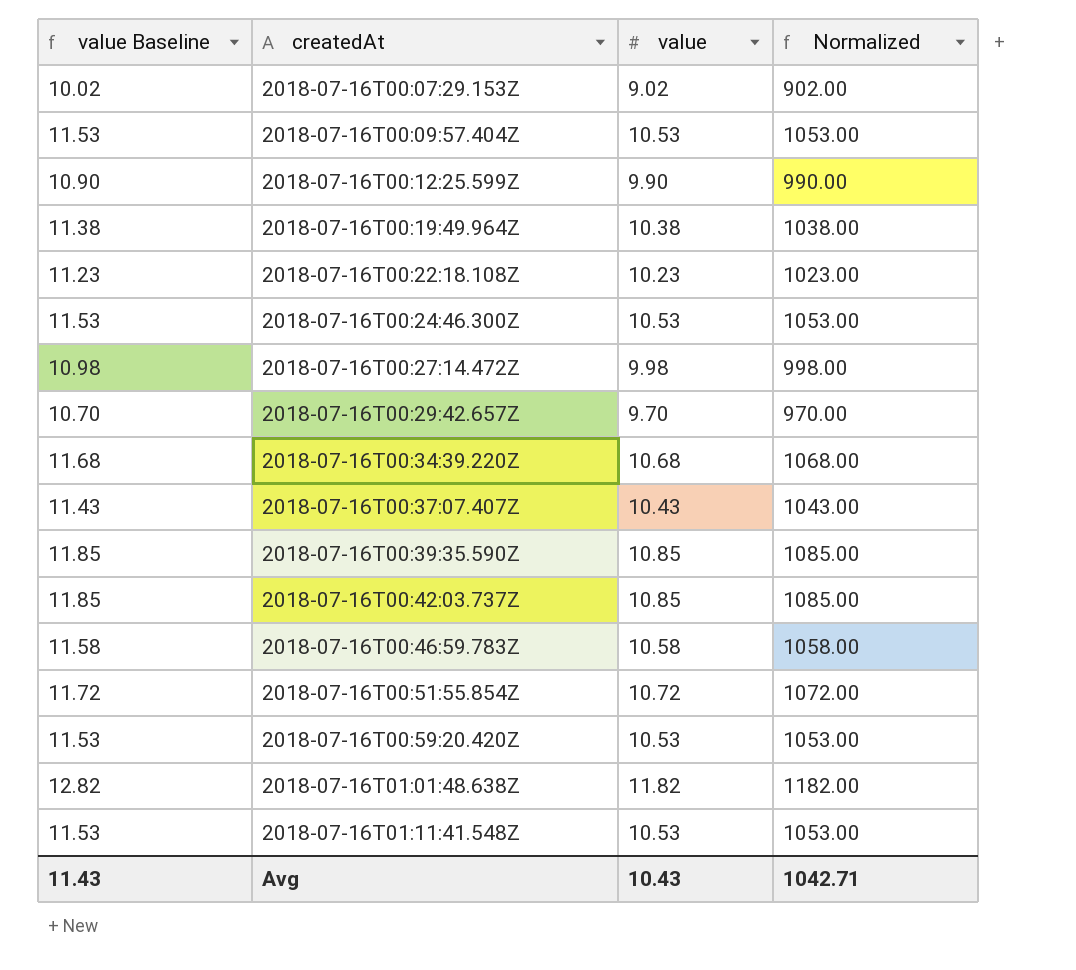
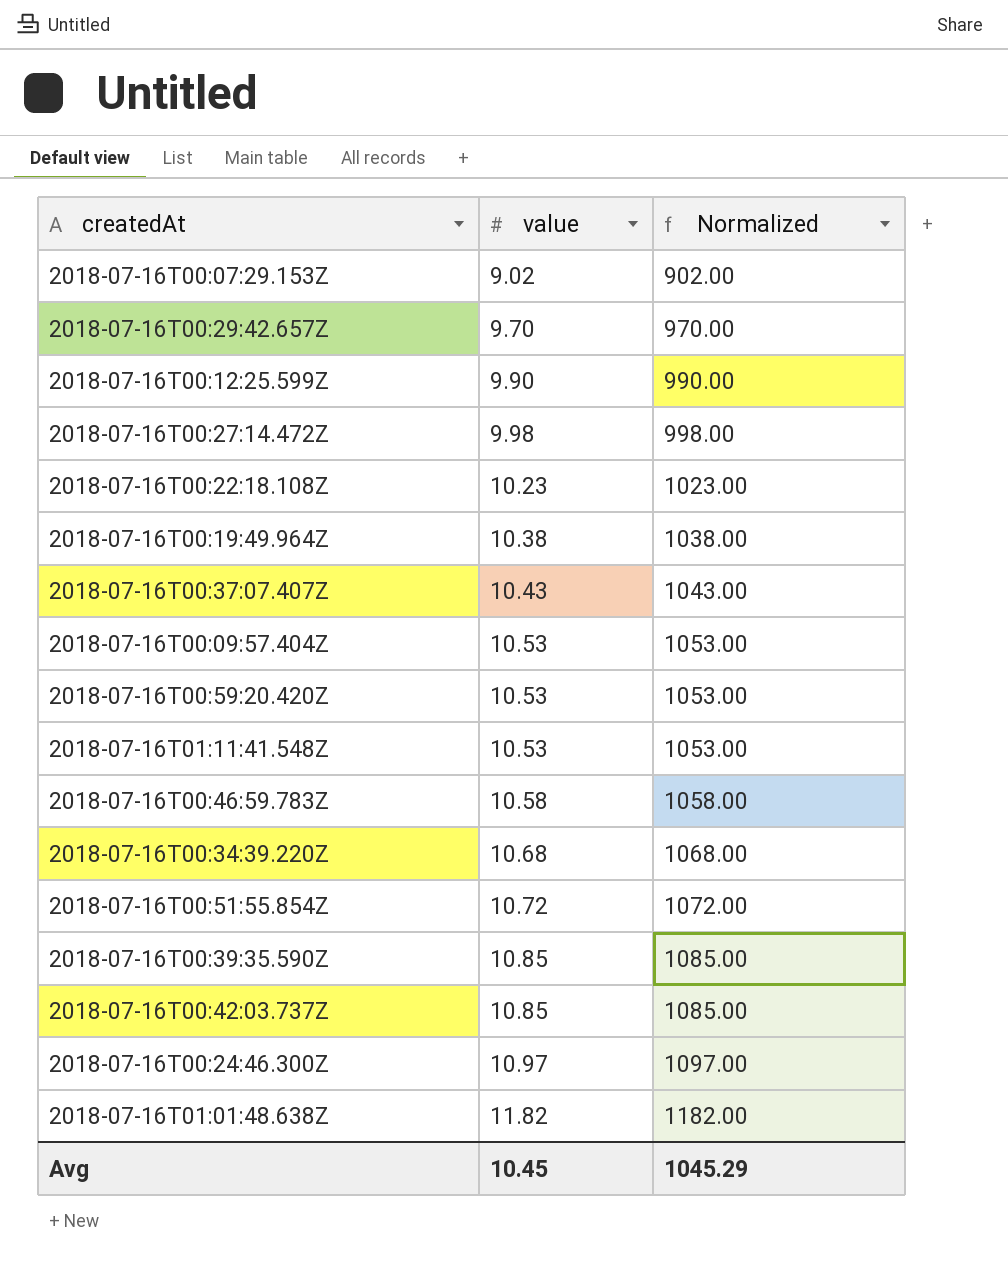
row order: createdAt ascending -> value ascending
column value Baseline | formula: [value] + 1 -> none
2018-07-16T00:24:46.300Z | value: 10.53 -> 10.97
2018-07-16T00:24:46.300Z | Normalized: 1053.00 -> 1097.00
Avg | value: 10.43 -> 10.45
Avg | Normalized: 1042.71 -> 1045.29

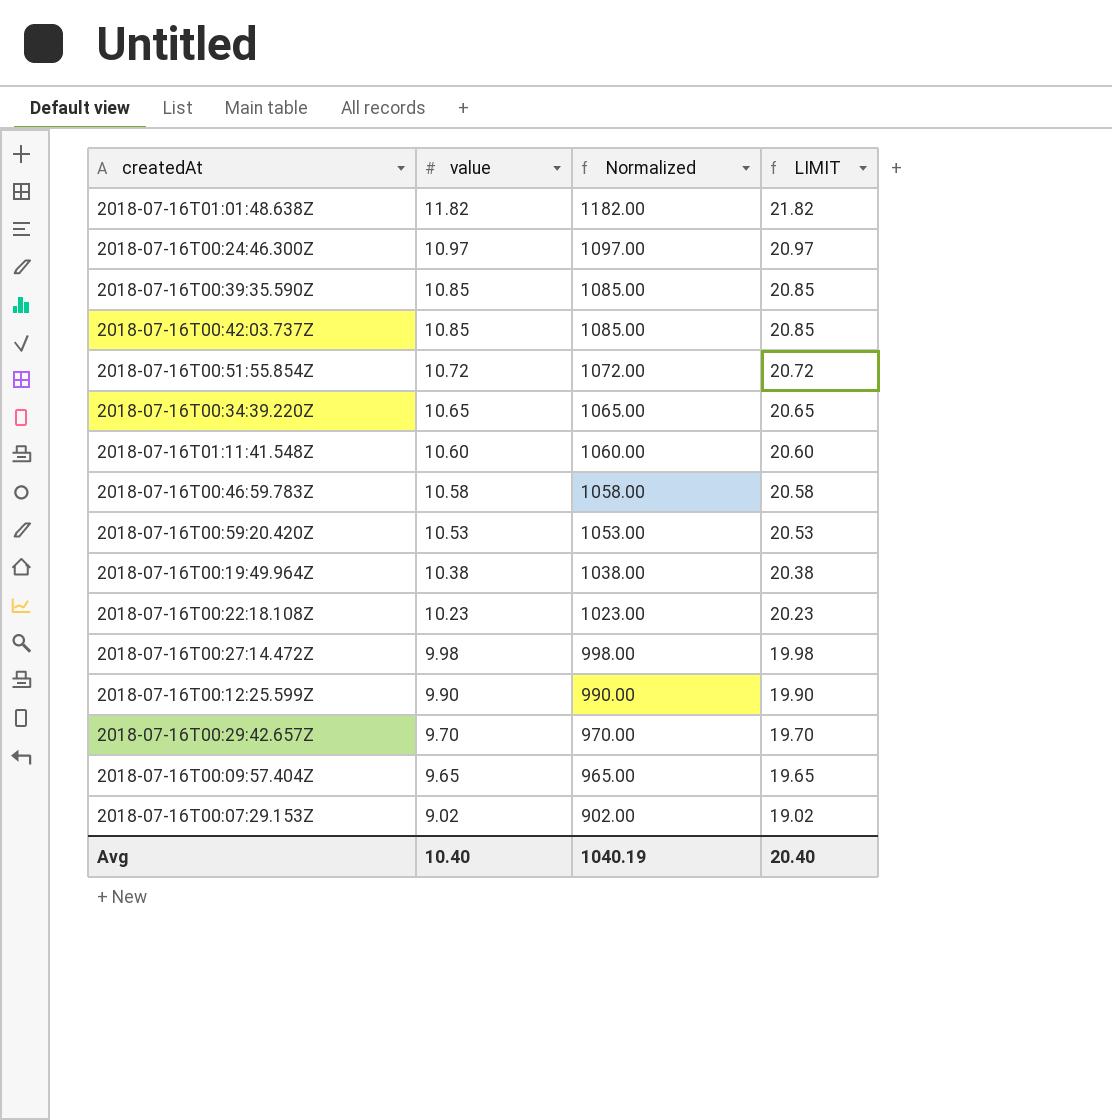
row order: value ascending -> value descending
column LIMIT | formula: none -> [value] + 10
row 2018-07-16T00:37:07.407Z: 10.43 | 1043.00 -> none
2018-07-16T00:34:39.220Z | value: 10.68 -> 10.65
2018-07-16T00:34:39.220Z | Normalized: 1068.00 -> 1065.00
2018-07-16T01:11:41.548Z | value: 10.53 -> 10.60
2018-07-16T01:11:41.548Z | Normalized: 1053.00 -> 1060.00
2018-07-16T00:09:57.404Z | value: 10.53 -> 9.65
2018-07-16T00:09:57.404Z | Normalized: 1053.00 -> 965.00
Avg | value: 10.45 -> 10.40
Avg | Normalized: 1045.29 -> 1040.19

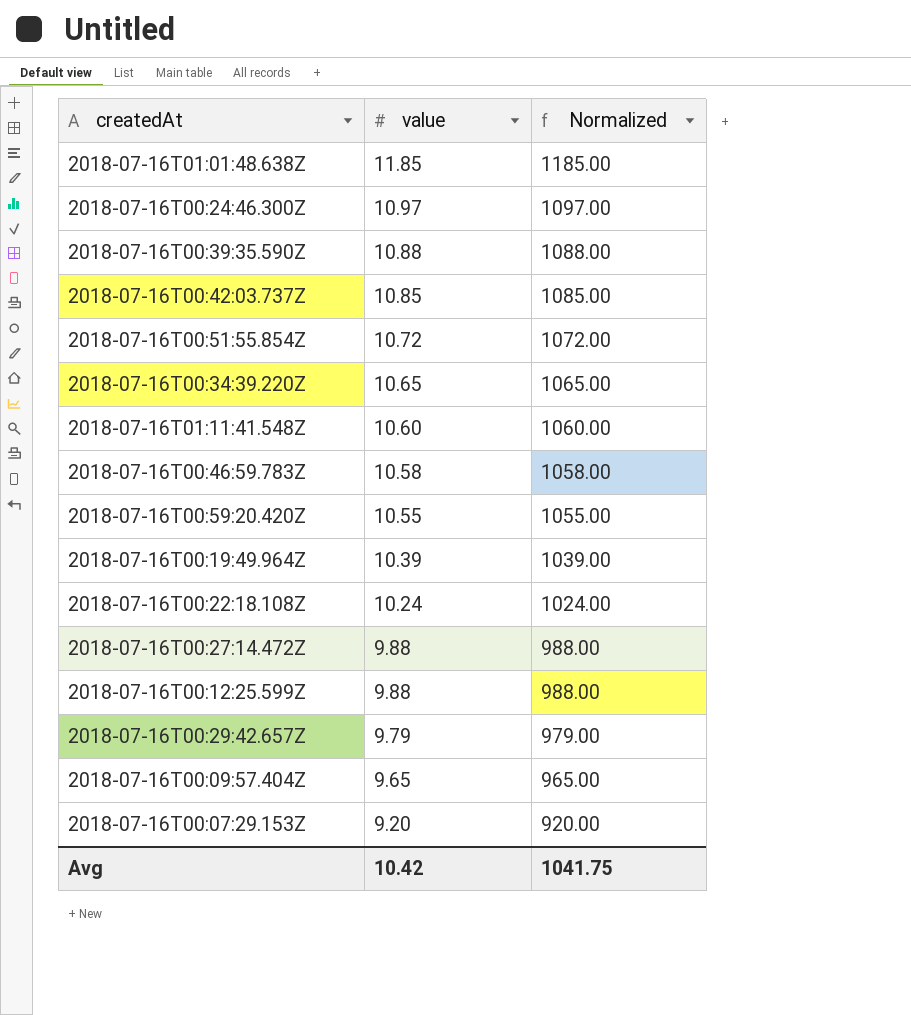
column LIMIT | formula: [value] + 10 -> none
2018-07-16T01:01:48.638Z | value: 11.82 -> 11.85
2018-07-16T01:01:48.638Z | Normalized: 1182.00 -> 1185.00
2018-07-16T00:39:35.590Z | value: 10.85 -> 10.88
2018-07-16T00:39:35.590Z | Normalized: 1085.00 -> 1088.00
2018-07-16T00:59:20.420Z | value: 10.53 -> 10.55
2018-07-16T00:59:20.420Z | Normalized: 1053.00 -> 1055.00
2018-07-16T00:19:49.964Z | value: 10.38 -> 10.39
2018-07-16T00:19:49.964Z | Normalized: 1038.00 -> 1039.00
2018-07-16T00:22:18.108Z | value: 10.23 -> 10.24
2018-07-16T00:22:18.108Z | Normalized: 1023.00 -> 1024.00
2018-07-16T00:27:14.472Z | value: 9.98 -> 9.88
2018-07-16T00:27:14.472Z | Normalized: 998.00 -> 988.00
2018-07-16T00:12:25.599Z | value: 9.90 -> 9.88
2018-07-16T00:12:25.599Z | Normalized: 990.00 -> 988.00
2018-07-16T00:29:42.657Z | value: 9.70 -> 9.79
2018-07-16T00:29:42.657Z | Normalized: 970.00 -> 979.00
2018-07-16T00:07:29.153Z | value: 9.02 -> 9.20
2018-07-16T00:07:29.153Z | Normalized: 902.00 -> 920.00
Avg | value: 10.40 -> 10.42
Avg | Normalized: 1040.19 -> 1041.75

